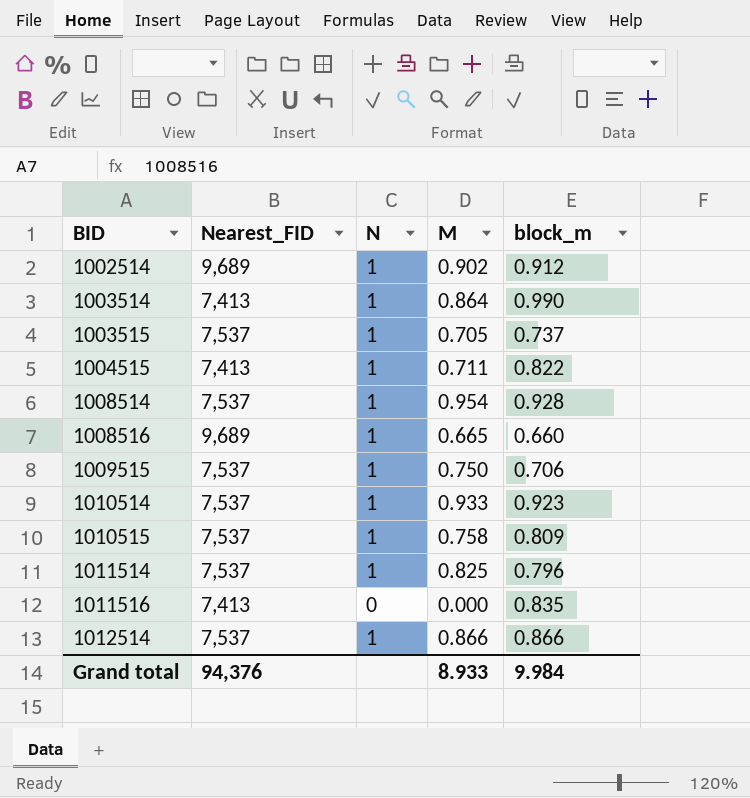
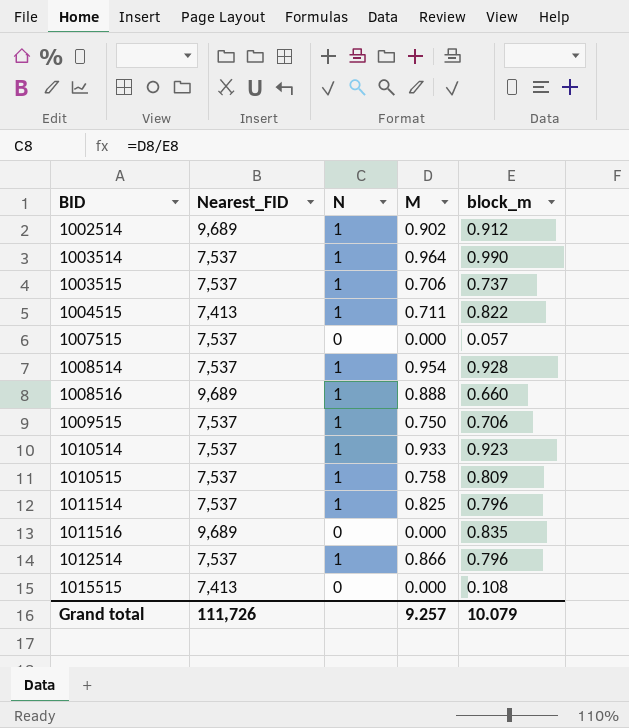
1003514 | Nearest_FID: 7,413 -> 7,537
1003514 | M: 0.864 -> 0.964
1003515 | M: 0.705 -> 0.706
row 1007515: none -> 7,537 | 0 | 0.000 | 0.057
1008516 | M: 0.665 -> 0.888
1011516 | Nearest_FID: 7,413 -> 9,689
1012514 | block_m: 0.866 -> 0.796
row 1015515: none -> 7,413 | 0 | 0.000 | 0.108
Grand total | Nearest_FID: 94,376 -> 111,726
Grand total | M: 8.933 -> 9.257
Grand total | block_m: 9.984 -> 10.079

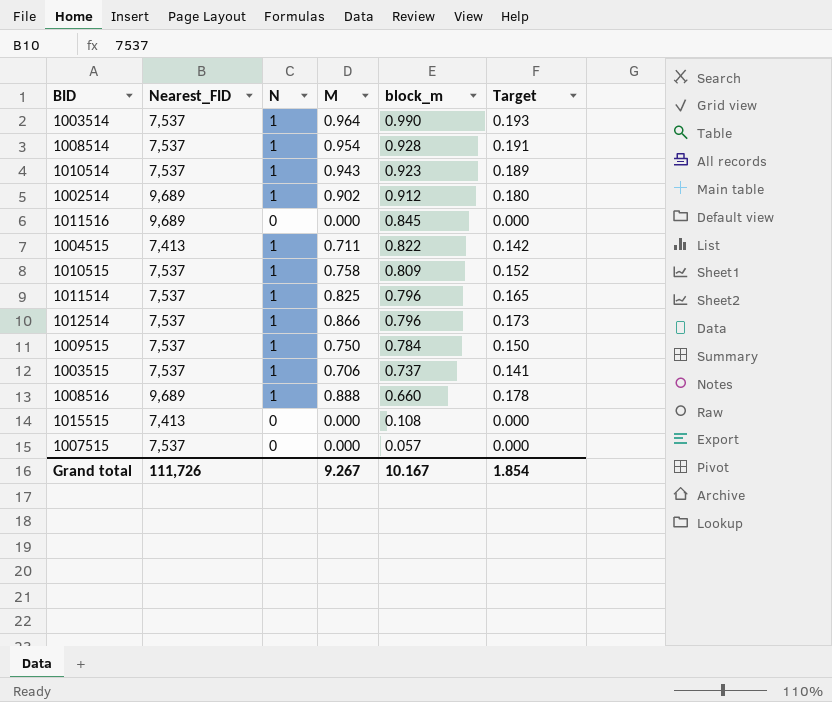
row order: BID ascending -> block_m descending
column Target | formula: none -> [M] * 0.2
1010514 | M: 0.933 -> 0.943
1011516 | block_m: 0.835 -> 0.845
1009515 | block_m: 0.706 -> 0.784
Grand total | M: 9.257 -> 9.267
Grand total | block_m: 10.079 -> 10.167

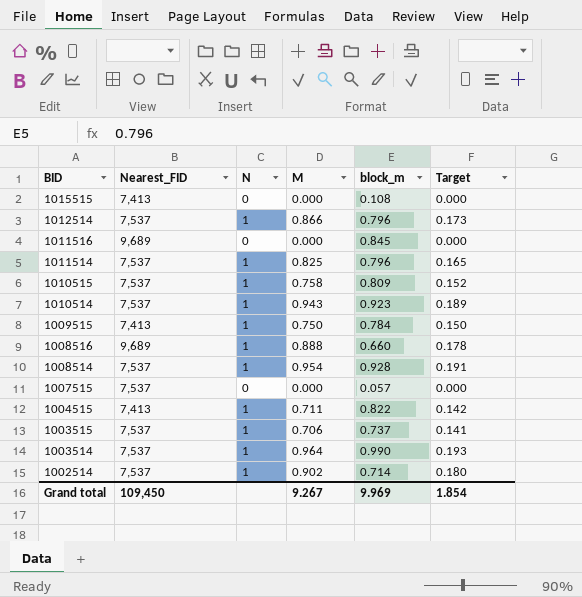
row order: block_m descending -> BID descending
1009515 | Nearest_FID: 7,537 -> 7,413
1002514 | Nearest_FID: 9,689 -> 7,537
1002514 | block_m: 0.912 -> 0.714
Grand total | Nearest_FID: 111,726 -> 109,450
Grand total | block_m: 10.167 -> 9.969

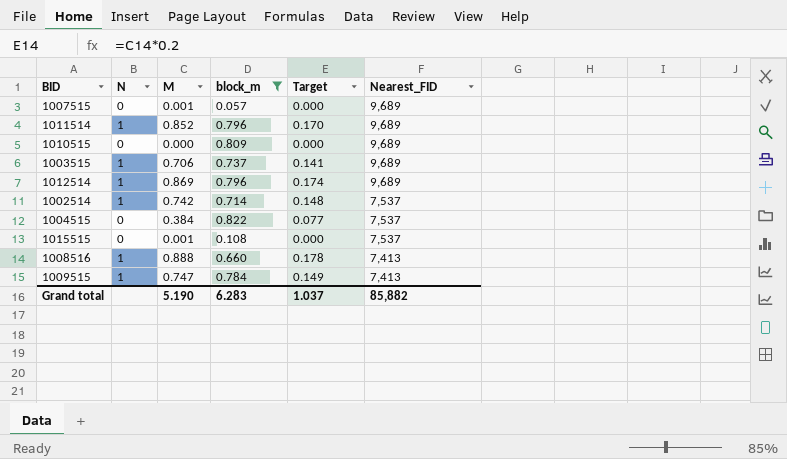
filter: none -> block_m <= 0.822
row order: BID descending -> Nearest_FID descending
column Nearest_FID | position: 2 -> 6
1007515 | M: 0.000 -> 0.001
1007515 | Nearest_FID: 7,537 -> 9,689
1011514 | M: 0.825 -> 0.852
1011514 | Target: 0.165 -> 0.170
1011514 | Nearest_FID: 7,537 -> 9,689
1010515 | N: 1 -> 0
1010515 | M: 0.758 -> 0.000
1010515 | Target: 0.152 -> 0.000
1010515 | Nearest_FID: 7,537 -> 9,689
1003515 | Nearest_FID: 7,537 -> 9,689
1012514 | M: 0.866 -> 0.869
1012514 | Target: 0.173 -> 0.174
1012514 | Nearest_FID: 7,537 -> 9,689
1002514 | M: 0.902 -> 0.742
1002514 | Target: 0.180 -> 0.148
1004515 | N: 1 -> 0
1004515 | M: 0.711 -> 0.384
1004515 | Target: 0.142 -> 0.077
1004515 | Nearest_FID: 7,413 -> 7,537
1015515 | M: 0.000 -> 0.001
1015515 | Nearest_FID: 7,413 -> 7,537
1008516 | Nearest_FID: 9,689 -> 7,413
1009515 | M: 0.750 -> 0.747
1009515 | Target: 0.150 -> 0.149
Grand total | M: 9.267 -> 5.190
Grand total | block_m: 9.969 -> 6.283
Grand total | Target: 1.854 -> 1.037
Grand total | Nearest_FID: 109,450 -> 85,882

